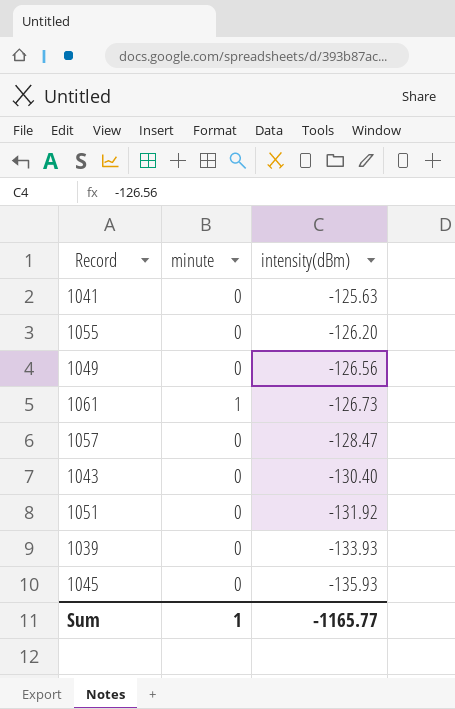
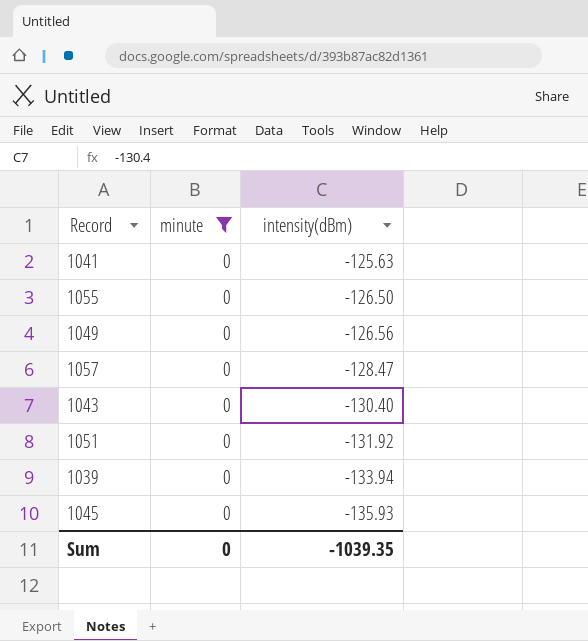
filter: none -> minute = 0
1055 | intensity(dBm): -126.20 -> -126.50
1039 | intensity(dBm): -133.93 -> -133.94
Sum | minute: 1 -> 0
Sum | intensity(dBm): -1165.77 -> -1039.35

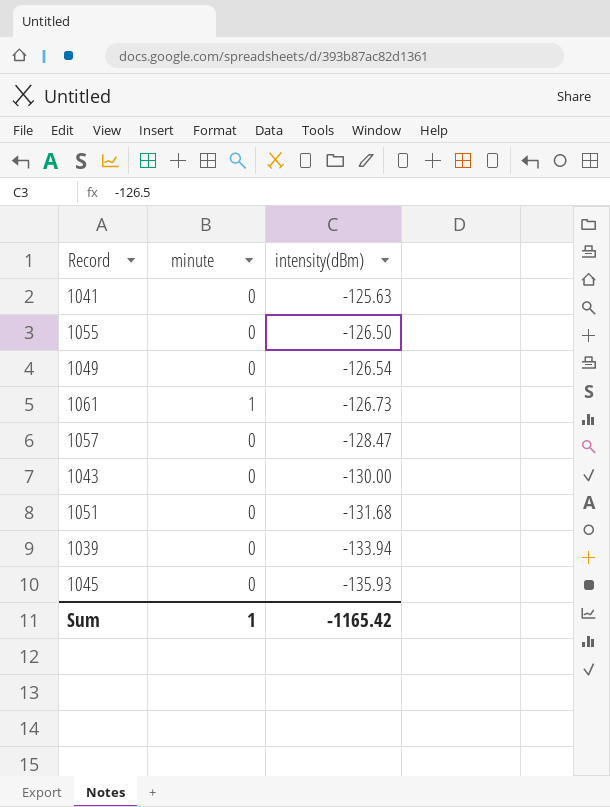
filter: minute = 0 -> none
1049 | intensity(dBm): -126.56 -> -126.54
1043 | intensity(dBm): -130.40 -> -130.00
1051 | intensity(dBm): -131.92 -> -131.68
Sum | minute: 0 -> 1
Sum | intensity(dBm): -1039.35 -> -1165.42

